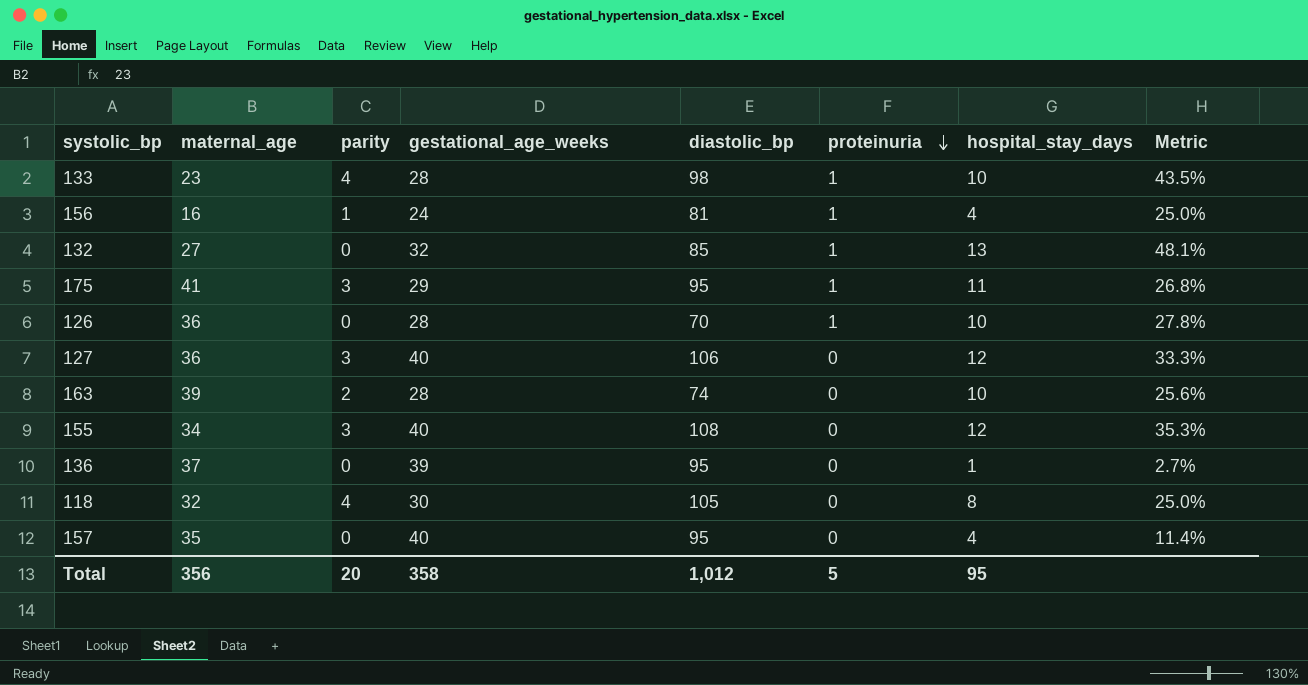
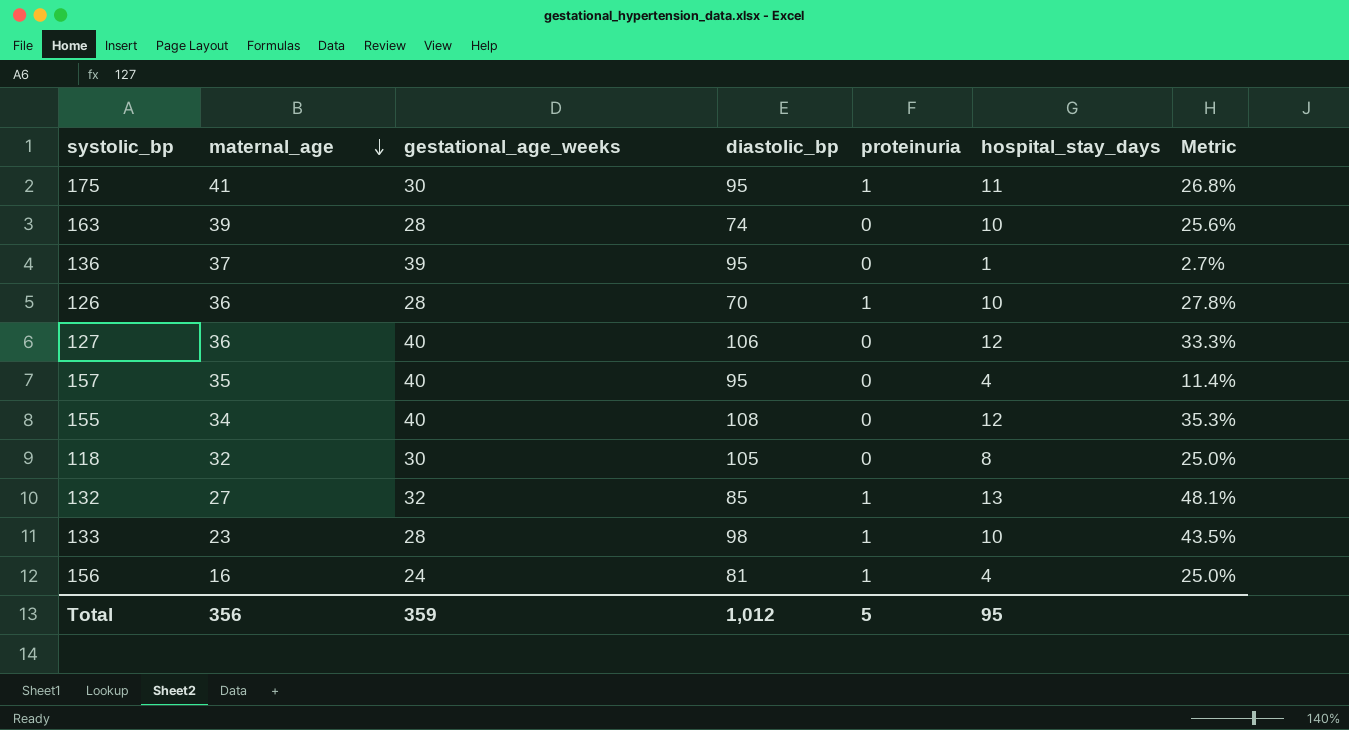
row order: proteinuria descending -> maternal_age descending
column parity | position: 3 -> none
175 | gestational_age_weeks: 29 -> 30
Total | gestational_age_weeks: 358 -> 359

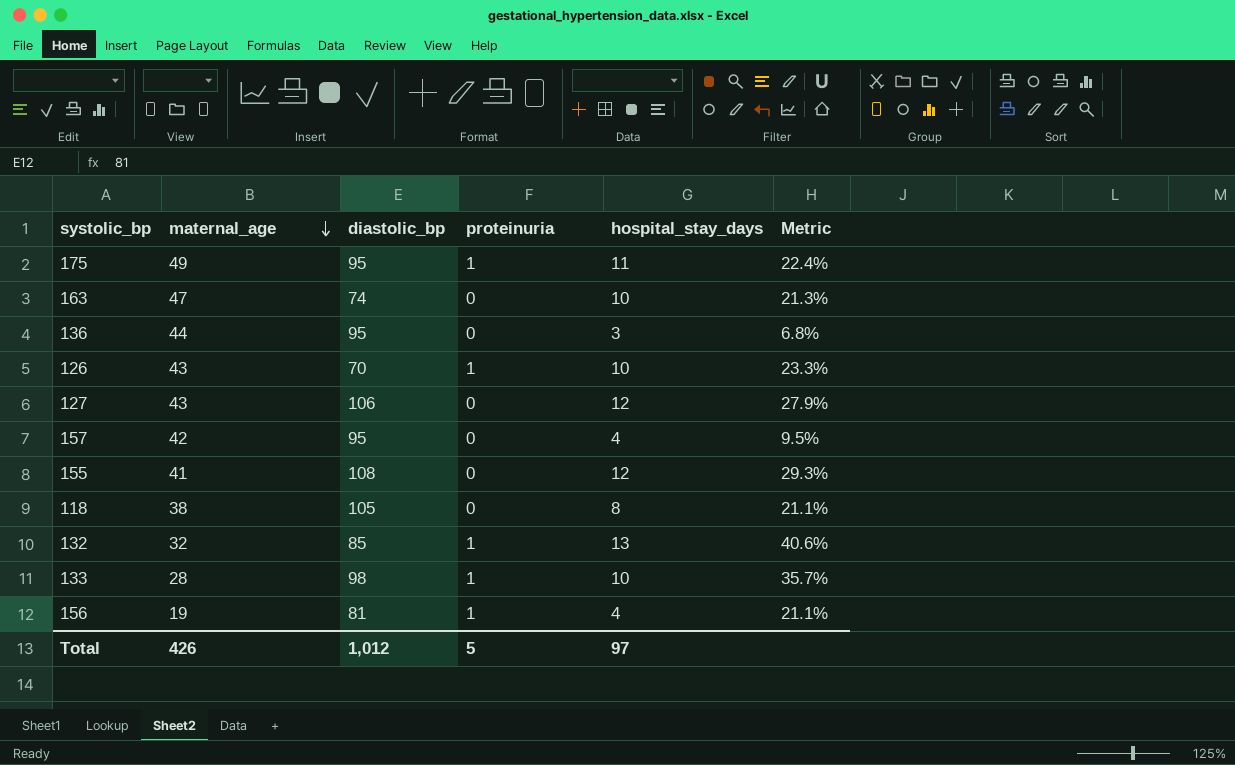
column gestational_age_weeks | position: 3 -> none
175 | maternal_age: 41 -> 49
175 | Metric: 26.8% -> 22.4%
163 | maternal_age: 39 -> 47
163 | Metric: 25.6% -> 21.3%
136 | maternal_age: 37 -> 44
136 | hospital_stay_days: 1 -> 3
136 | Metric: 2.7% -> 6.8%
126 | maternal_age: 36 -> 43
126 | Metric: 27.8% -> 23.3%
127 | maternal_age: 36 -> 43
127 | Metric: 33.3% -> 27.9%
157 | maternal_age: 35 -> 42
157 | Metric: 11.4% -> 9.5%
155 | maternal_age: 34 -> 41
155 | Metric: 35.3% -> 29.3%
118 | maternal_age: 32 -> 38
118 | Metric: 25.0% -> 21.1%
132 | maternal_age: 27 -> 32
132 | Metric: 48.1% -> 40.6%
133 | maternal_age: 23 -> 28
133 | Metric: 43.5% -> 35.7%
156 | maternal_age: 16 -> 19
156 | Metric: 25.0% -> 21.1%
Total | maternal_age: 356 -> 426
Total | hospital_stay_days: 95 -> 97

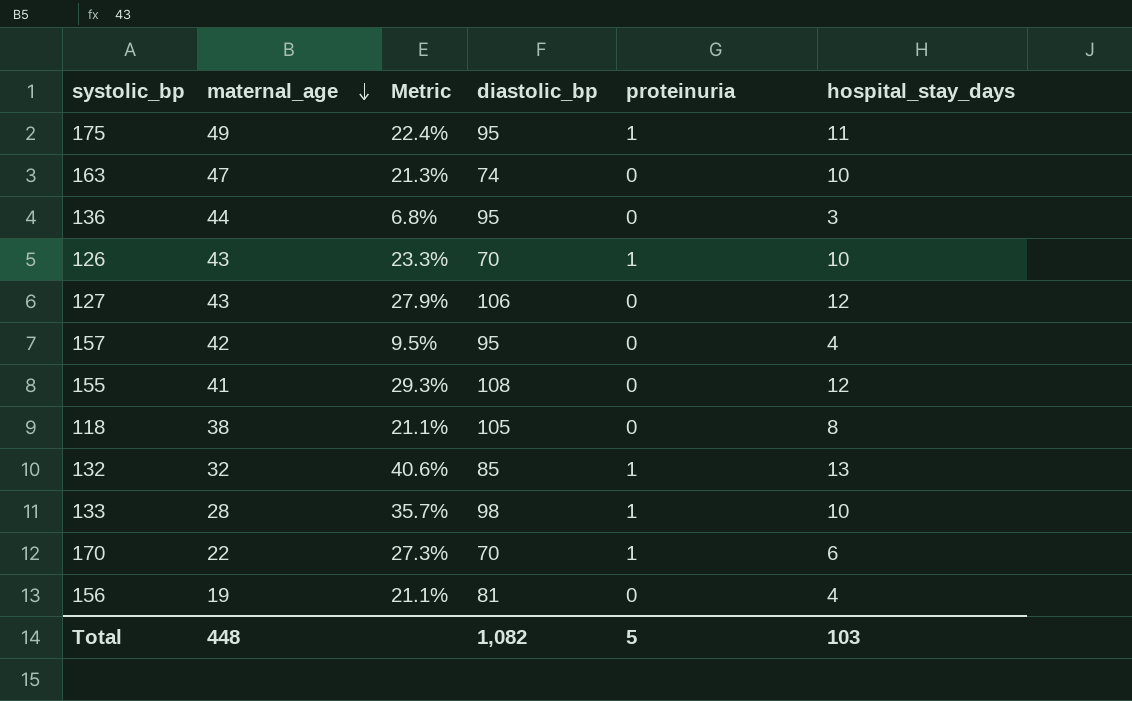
column Metric | position: 6 -> 3
row 170: none -> 22 | 27.3% | 70 | 1 | 6
156 | proteinuria: 1 -> 0
Total | maternal_age: 426 -> 448
Total | diastolic_bp: 1,012 -> 1,082
Total | hospital_stay_days: 97 -> 103

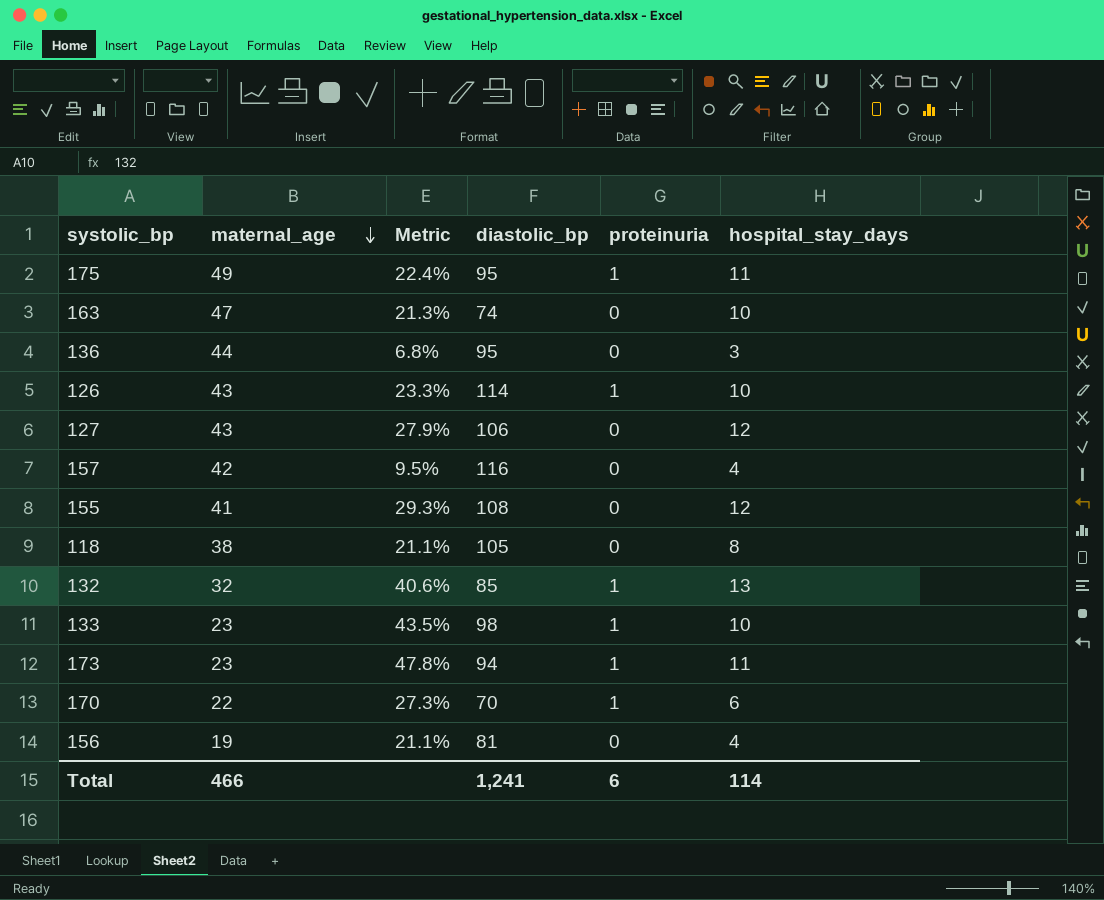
126 | diastolic_bp: 70 -> 114
157 | diastolic_bp: 95 -> 116
133 | maternal_age: 28 -> 23
133 | Metric: 35.7% -> 43.5%
row 173: none -> 23 | 47.8% | 94 | 1 | 11
Total | maternal_age: 448 -> 466
Total | diastolic_bp: 1,082 -> 1,241
Total | proteinuria: 5 -> 6
Total | hospital_stay_days: 103 -> 114

